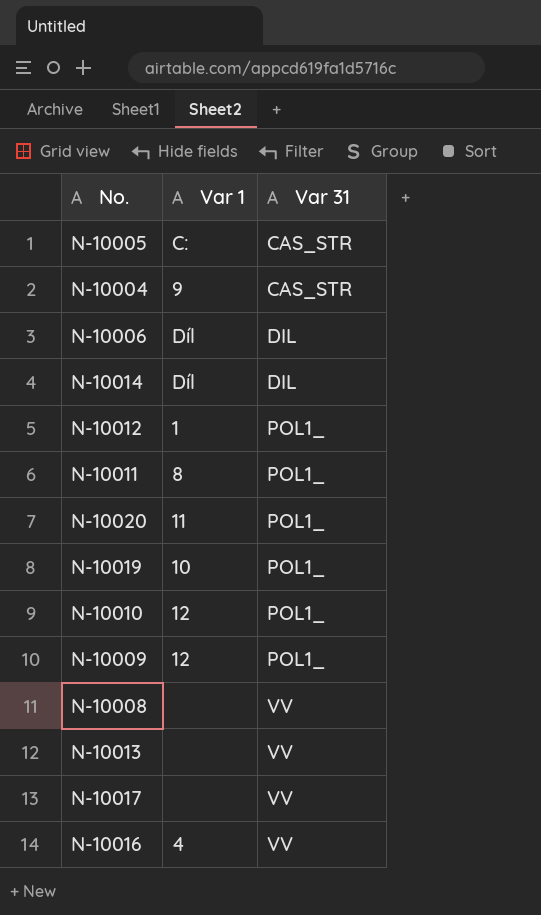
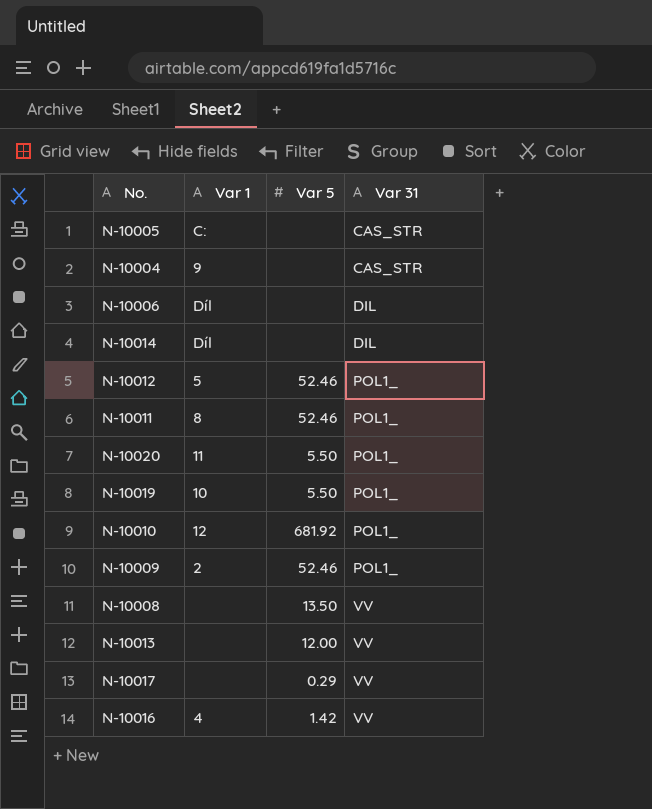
column Var 5 | position: none -> 3
N-10012 | Var 1: 1 -> 5
N-10009 | Var 1: 12 -> 2

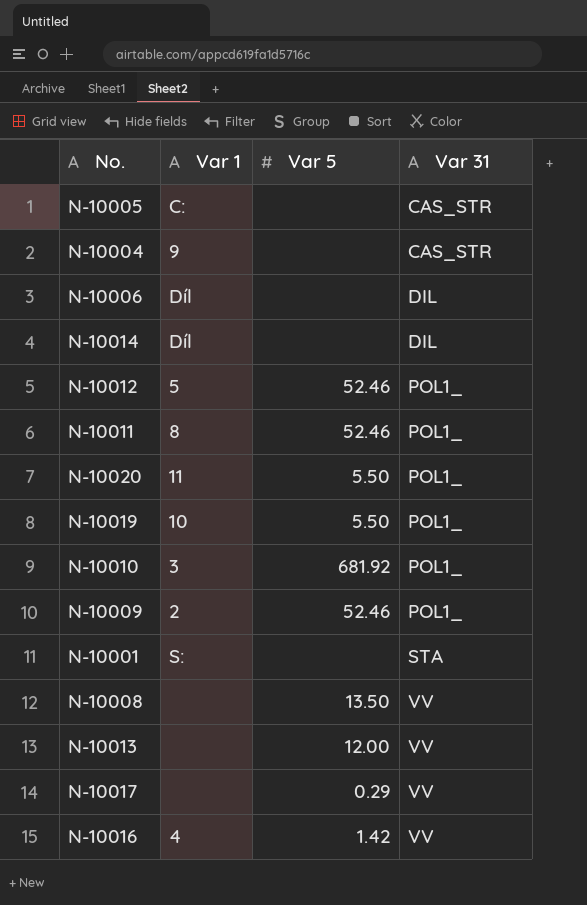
N-10010 | Var 1: 12 -> 3
row N-10001: none -> S: | none | STA

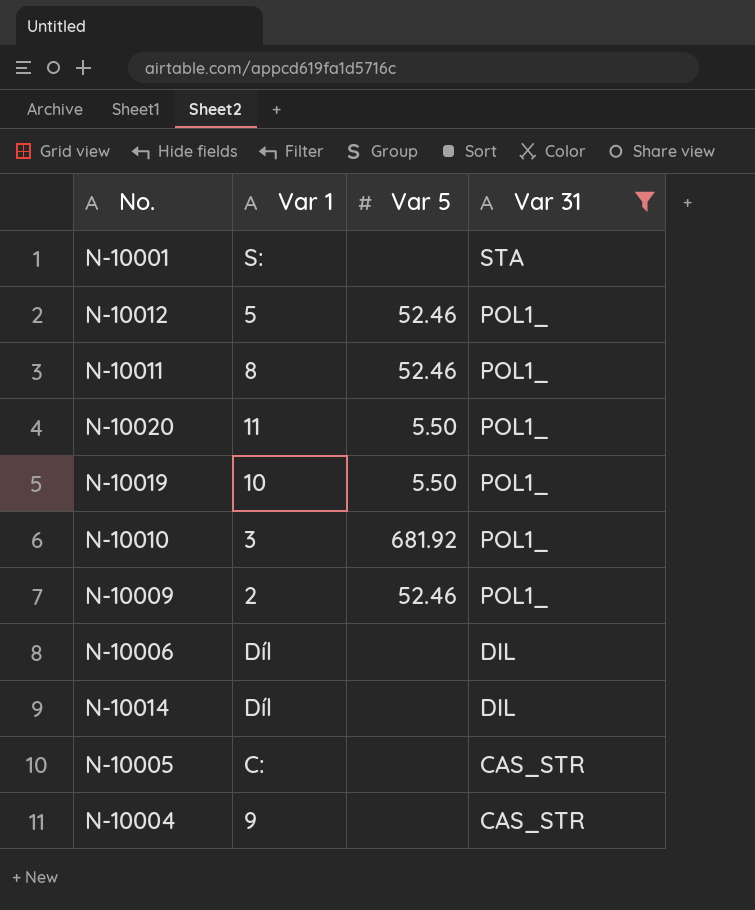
filter: none -> Var 31 != VV
row order: Var 31 ascending -> Var 31 descending

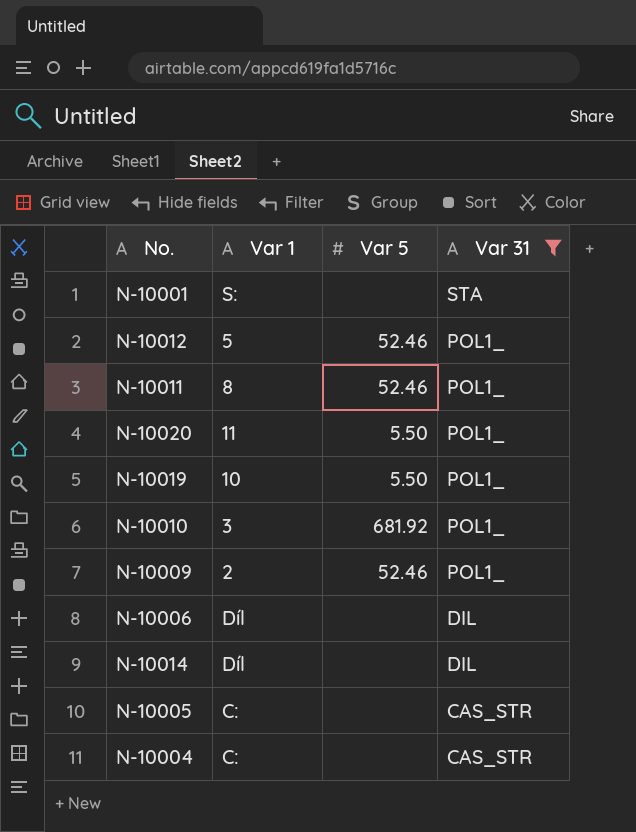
N-10004 | Var 1: 9 -> C:

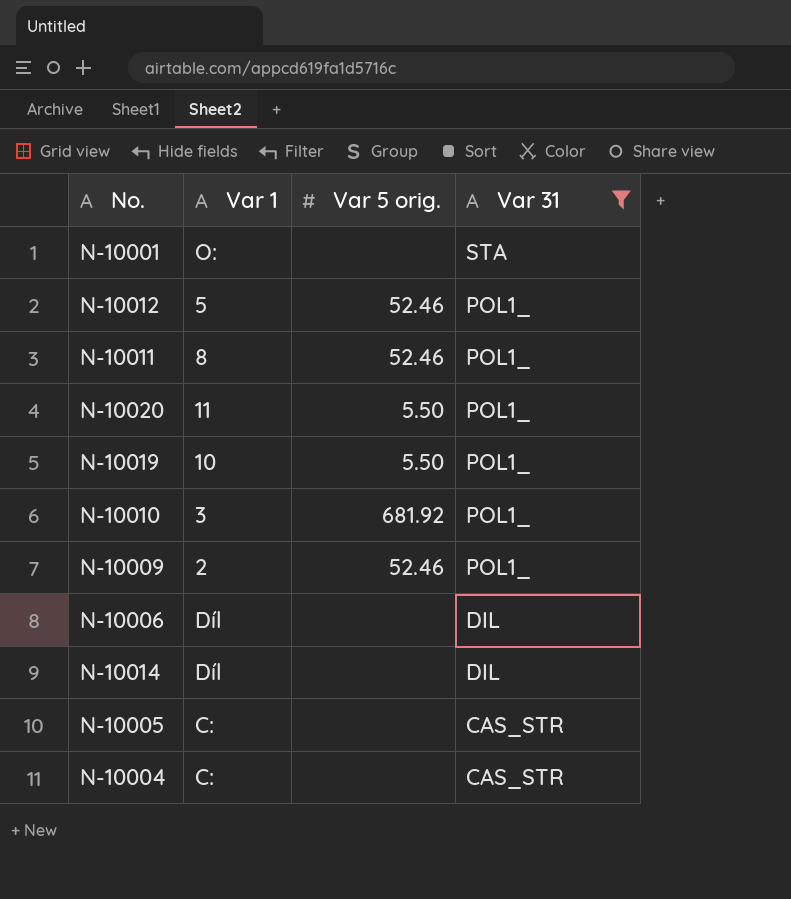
column name: Var 5 -> Var 5 orig.
N-10001 | Var 1: S: -> O:

